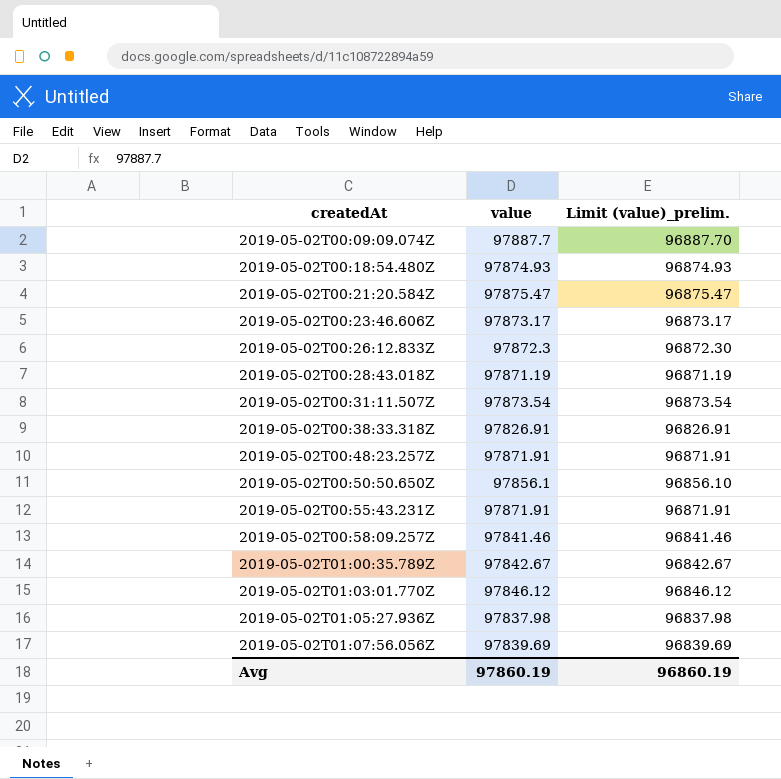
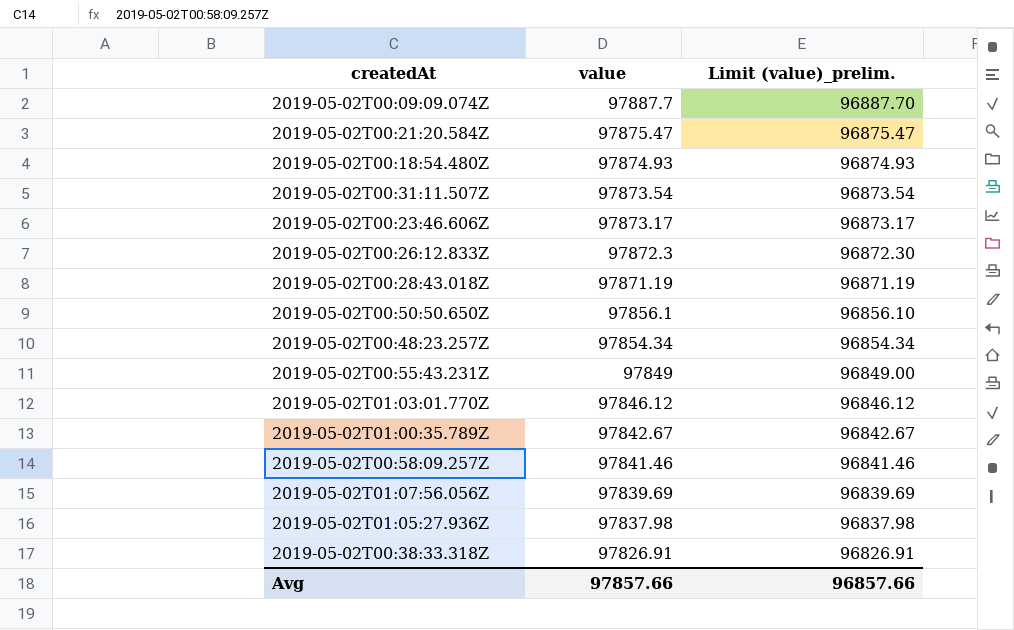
row order: createdAt ascending -> value descending
2019-05-02T00:48:23.257Z | value: 97871.91 -> 97854.34
2019-05-02T00:48:23.257Z | Limit (value)_prelim.: 96871.91 -> 96854.34
2019-05-02T00:55:43.231Z | value: 97871.91 -> 97849
2019-05-02T00:55:43.231Z | Limit (value)_prelim.: 96871.91 -> 96849.00
Avg | value: 97860.19 -> 97857.66
Avg | Limit (value)_prelim.: 96860.19 -> 96857.66

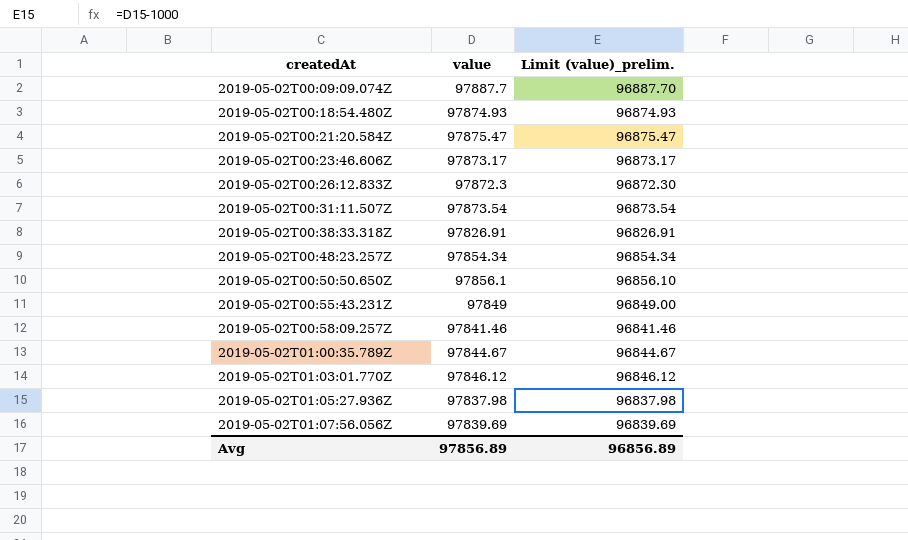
row order: value descending -> createdAt ascending
row 2019-05-02T00:28:43.018Z: 97871.19 | 96871.19 -> none
2019-05-02T01:00:35.789Z | value: 97842.67 -> 97844.67
2019-05-02T01:00:35.789Z | Limit (value)_prelim.: 96842.67 -> 96844.67
Avg | value: 97857.66 -> 97856.89
Avg | Limit (value)_prelim.: 96857.66 -> 96856.89

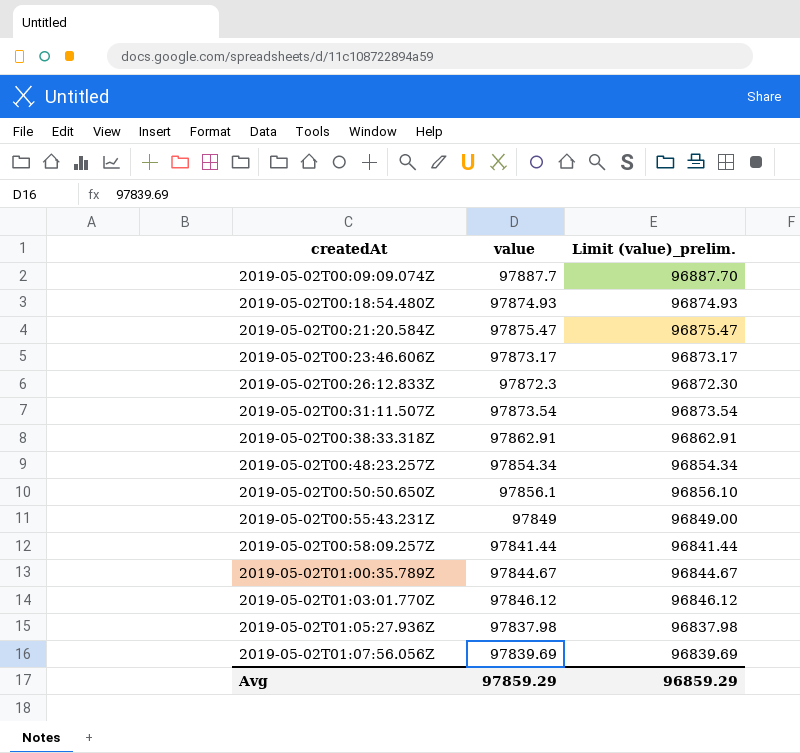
2019-05-02T00:38:33.318Z | value: 97826.91 -> 97862.91
2019-05-02T00:38:33.318Z | Limit (value)_prelim.: 96826.91 -> 96862.91
2019-05-02T00:58:09.257Z | value: 97841.46 -> 97841.44
2019-05-02T00:58:09.257Z | Limit (value)_prelim.: 96841.46 -> 96841.44
Avg | value: 97856.89 -> 97859.29
Avg | Limit (value)_prelim.: 96856.89 -> 96859.29

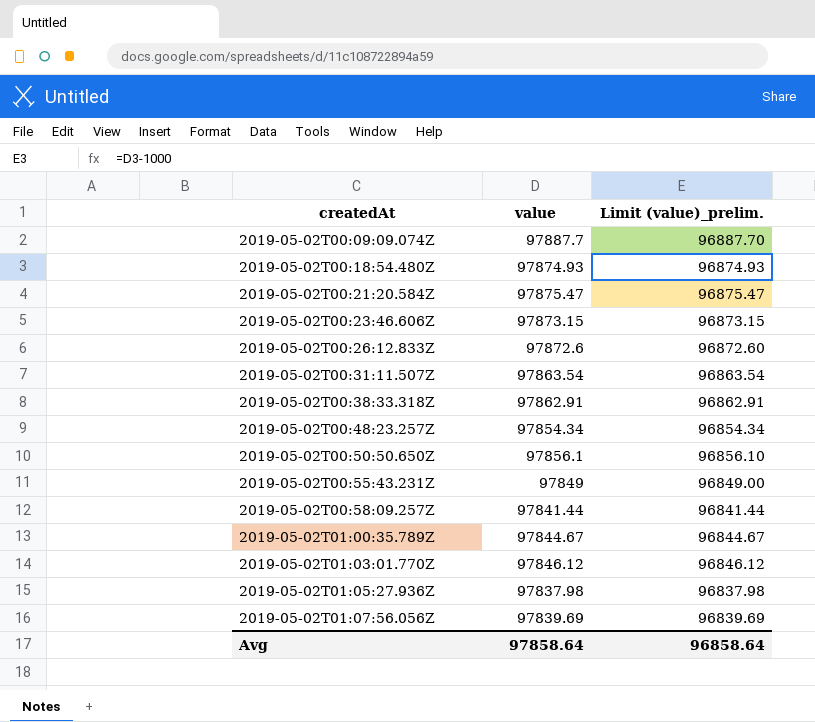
2019-05-02T00:23:46.606Z | value: 97873.17 -> 97873.15
2019-05-02T00:23:46.606Z | Limit (value)_prelim.: 96873.17 -> 96873.15
2019-05-02T00:26:12.833Z | value: 97872.3 -> 97872.6
2019-05-02T00:26:12.833Z | Limit (value)_prelim.: 96872.30 -> 96872.60
2019-05-02T00:31:11.507Z | value: 97873.54 -> 97863.54
2019-05-02T00:31:11.507Z | Limit (value)_prelim.: 96873.54 -> 96863.54
Avg | value: 97859.29 -> 97858.64
Avg | Limit (value)_prelim.: 96859.29 -> 96858.64

